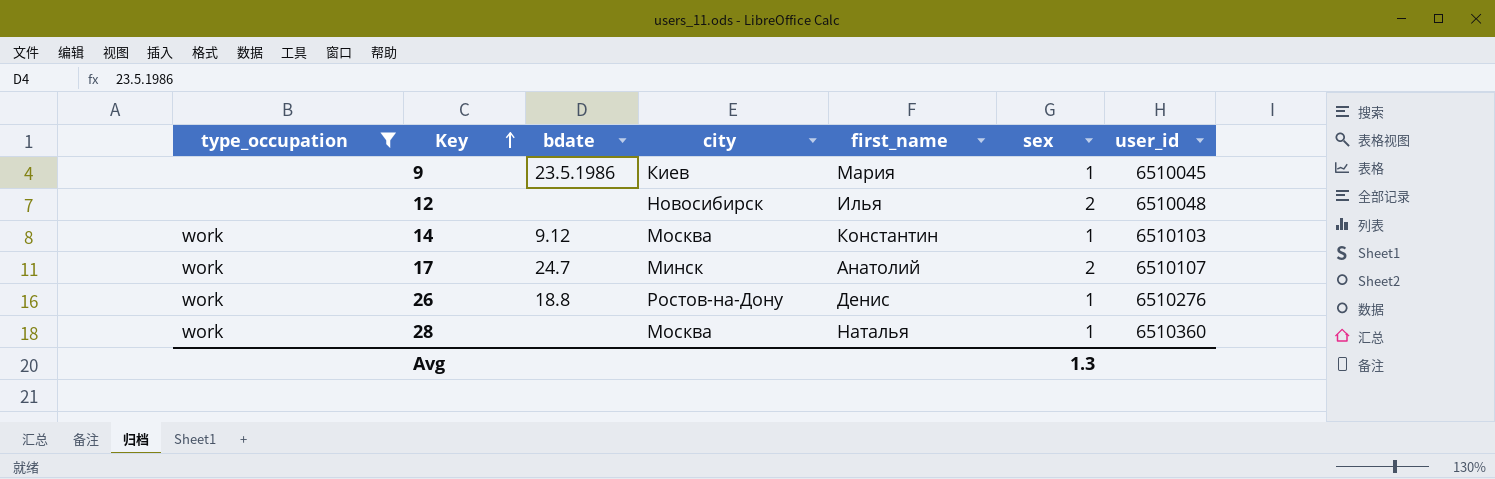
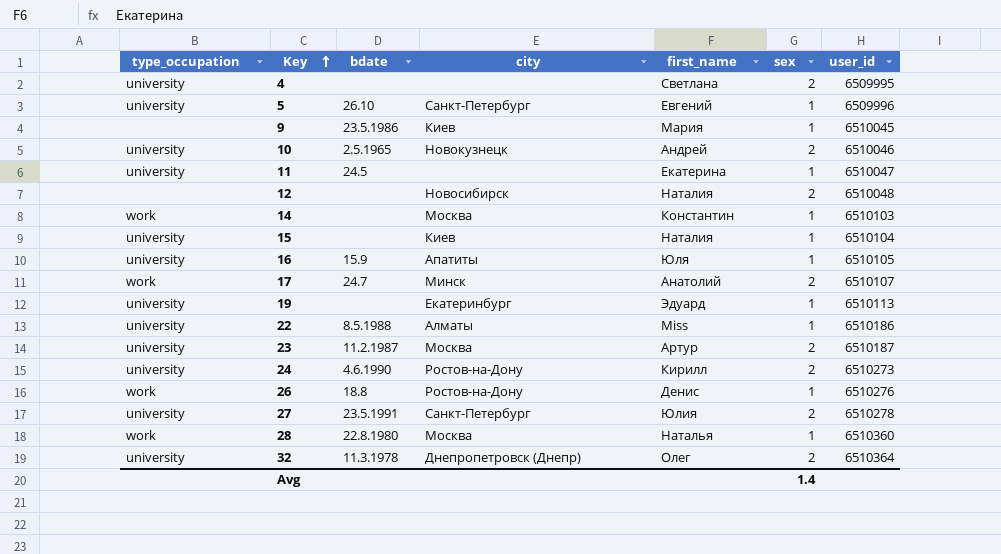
filter: type_occupation != university -> none
12 | first_name: Илья -> Наталия
14 | bdate: 9.12 -> none
28 | bdate: none -> 22.8.1980
Avg | sex: 1.3 -> 1.4

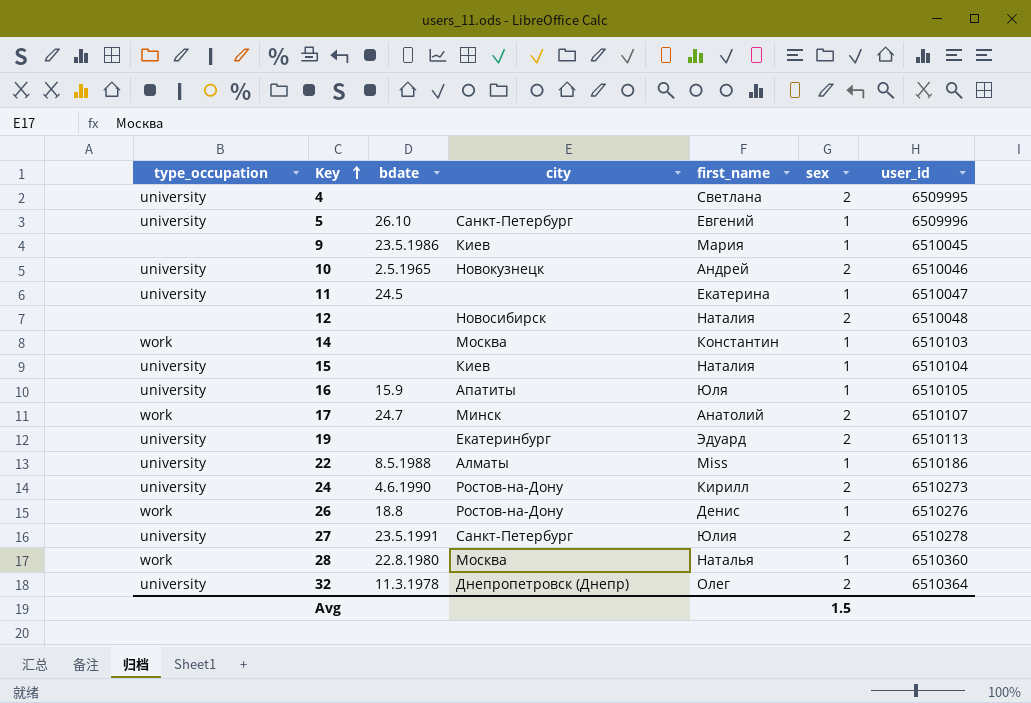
row 23: university | 11.2.1987 | Москва | Артур | 2 | 6510187 -> none
19 | sex: 1 -> 2
Avg | sex: 1.4 -> 1.5

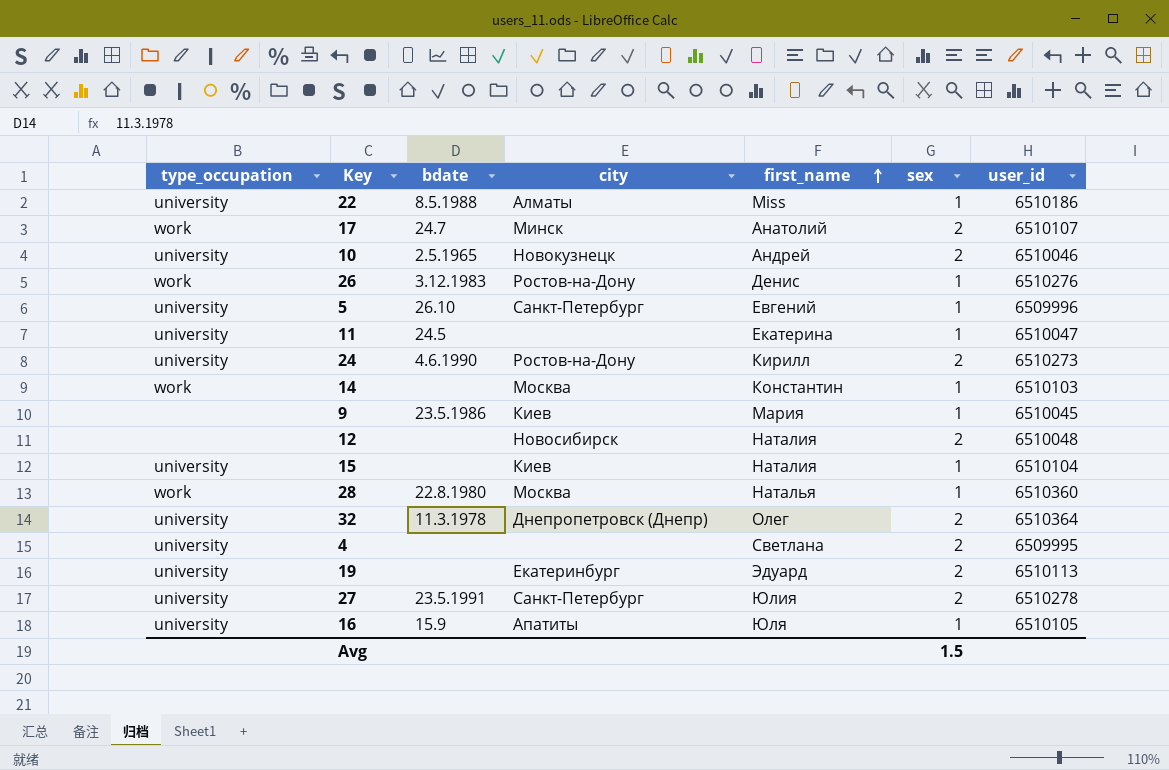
row order: Key ascending -> first_name ascending
26 | bdate: 18.8 -> 3.12.1983

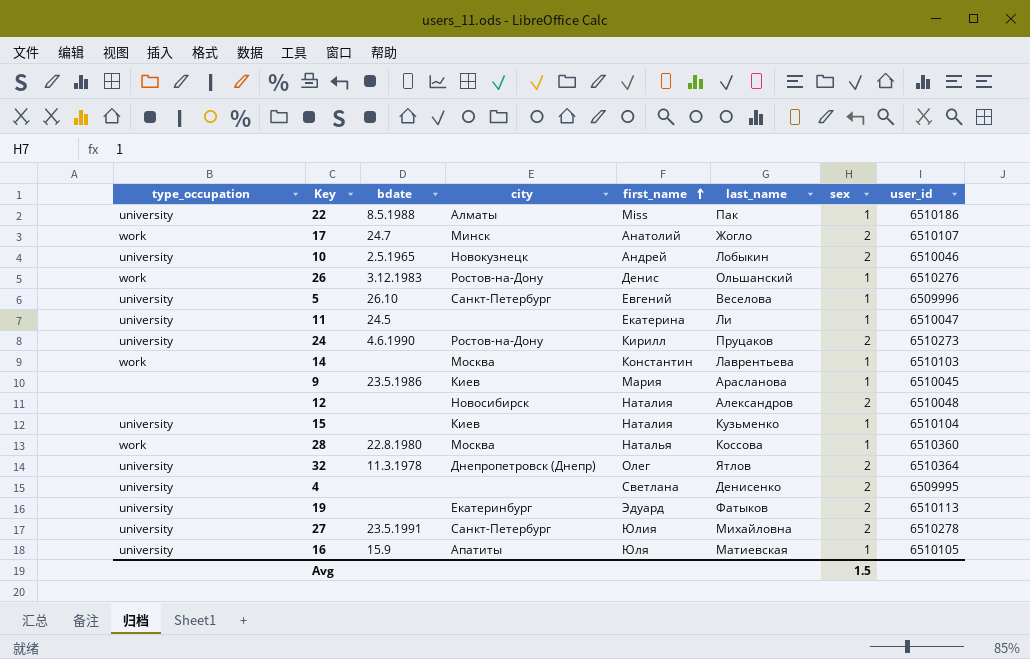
column last_name | position: none -> 6

